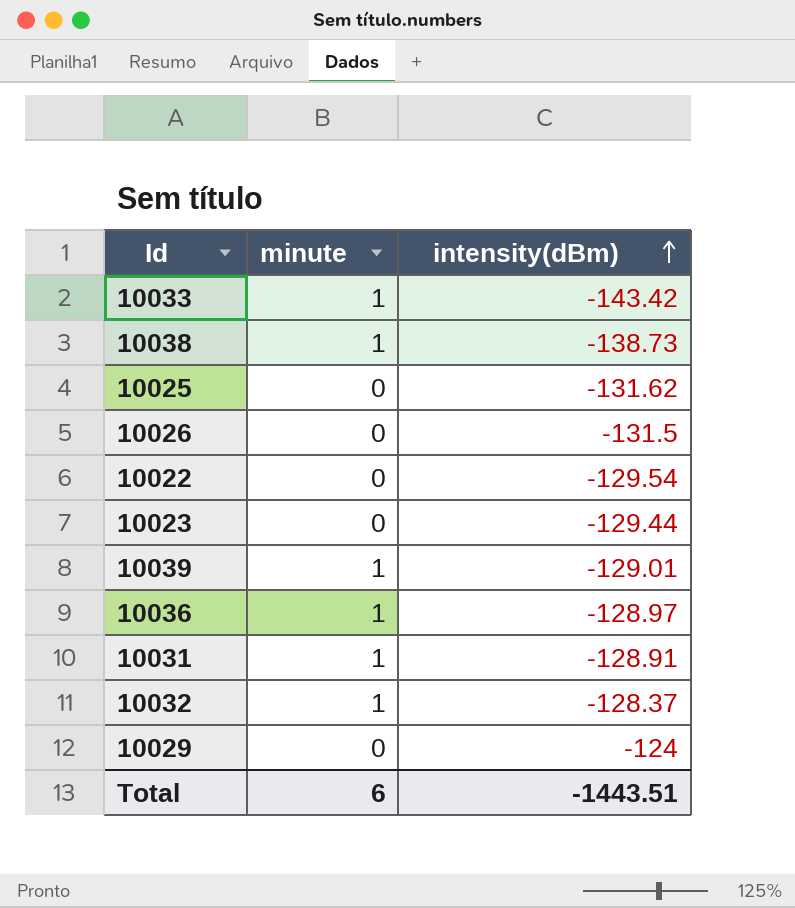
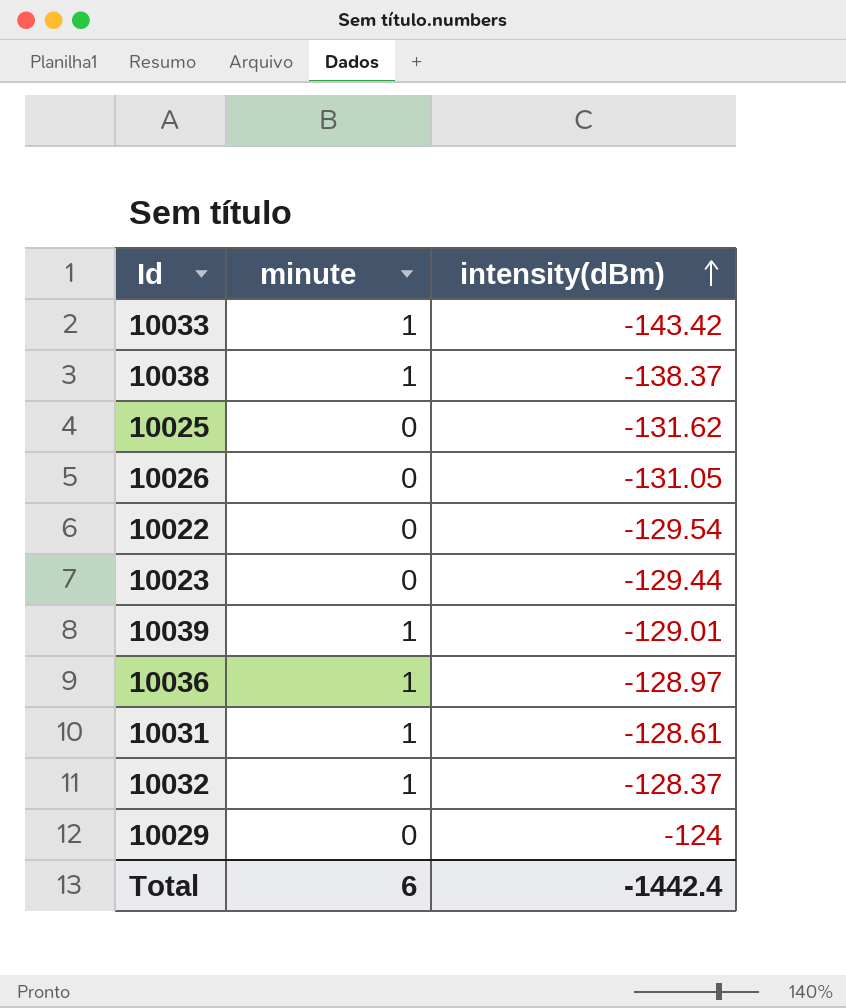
10038 | intensity(dBm): -138.73 -> -138.37
10026 | intensity(dBm): -131.5 -> -131.05
10031 | intensity(dBm): -128.91 -> -128.61
Total | intensity(dBm): -1443.51 -> -1442.4

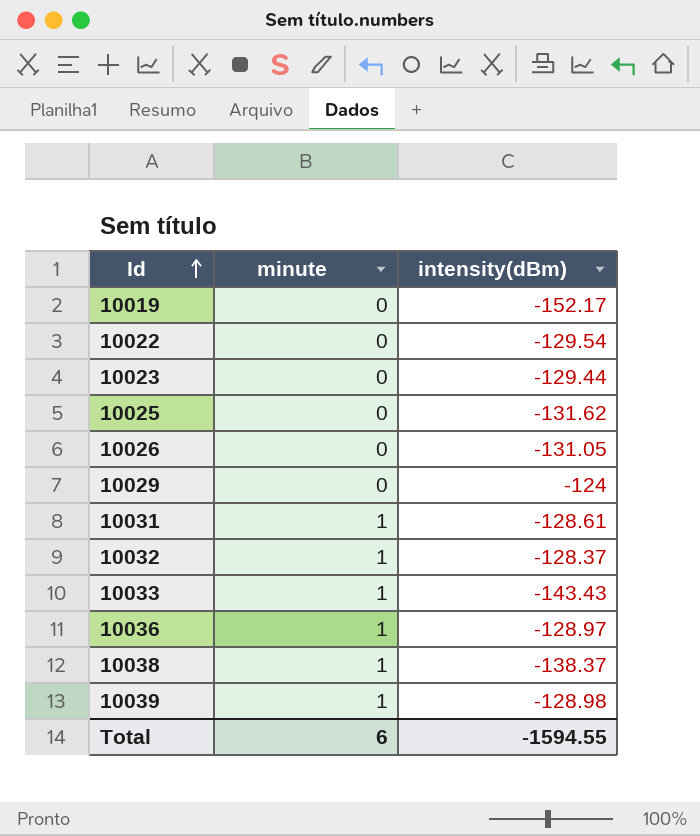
row order: intensity(dBm) ascending -> Id ascending
row 10019: none -> 0 | -152.17
10033 | intensity(dBm): -143.42 -> -143.43
10039 | intensity(dBm): -129.01 -> -128.98
Total | intensity(dBm): -1442.4 -> -1594.55

